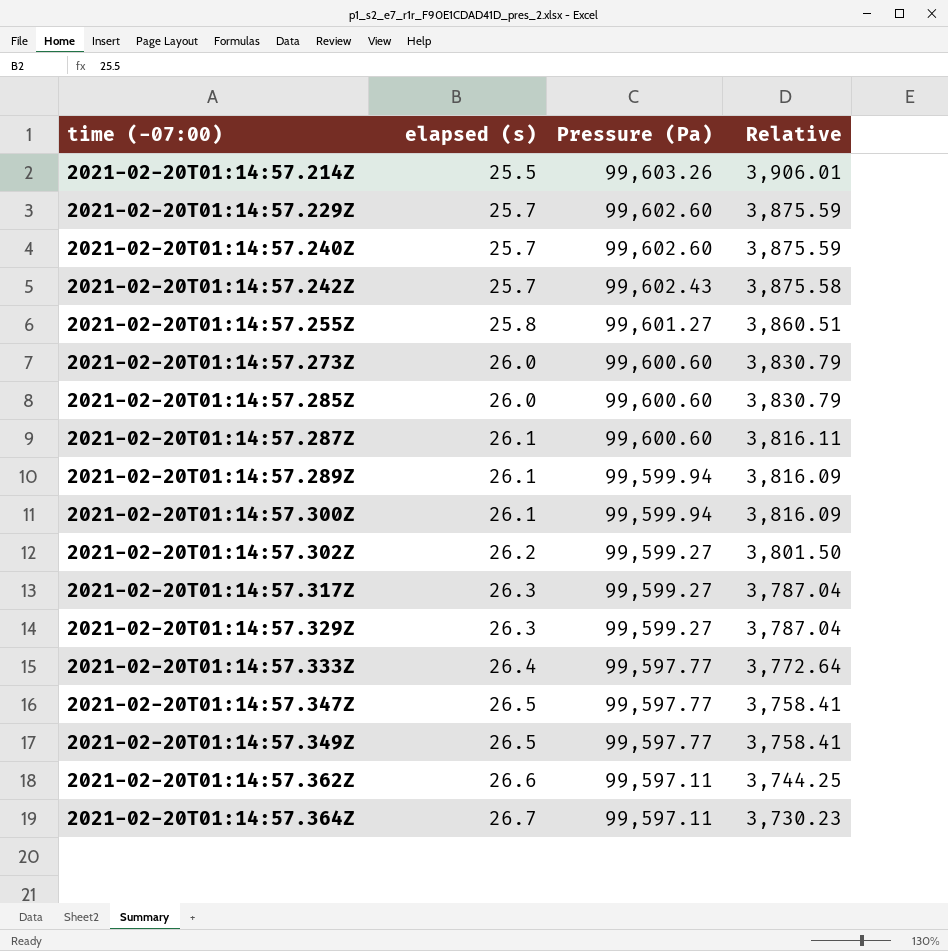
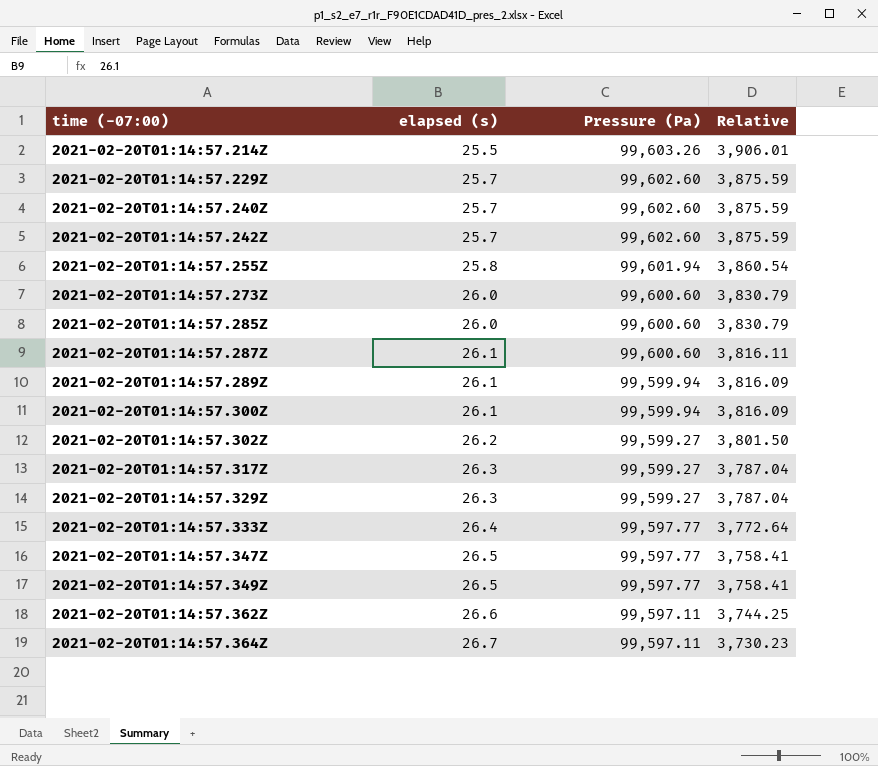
2021-02-20T01:14:57.242Z | Pressure (Pa): 99,602.43 -> 99,602.60
2021-02-20T01:14:57.242Z | Relative: 3,875.58 -> 3,875.59
2021-02-20T01:14:57.255Z | Pressure (Pa): 99,601.27 -> 99,601.94
2021-02-20T01:14:57.255Z | Relative: 3,860.51 -> 3,860.54

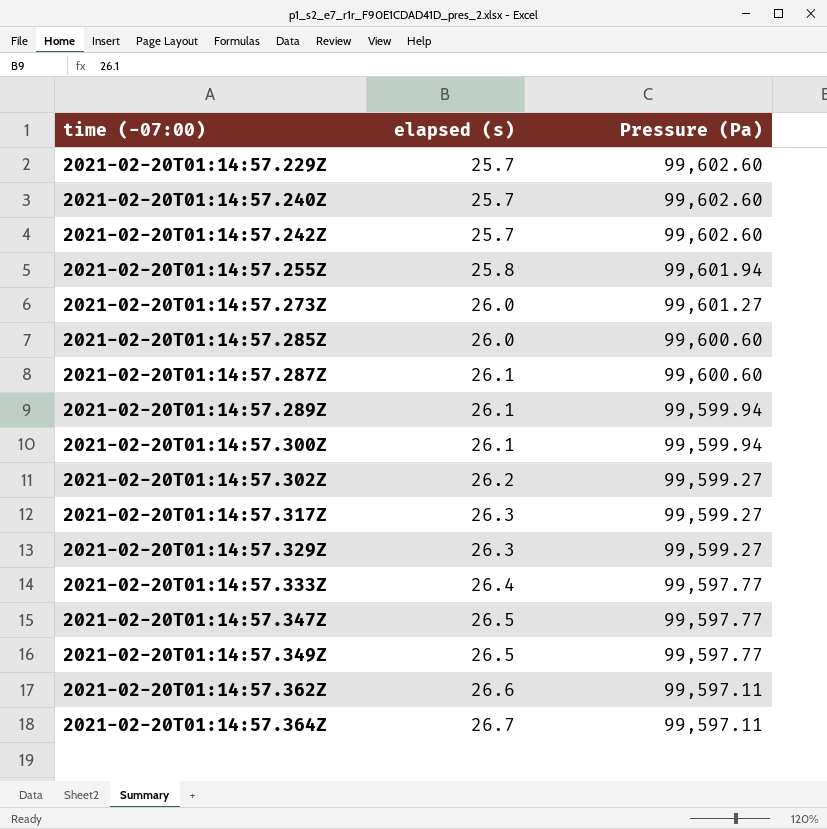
column Relative | formula: [Pressure (Pa)] / [elapsed (s)] -> none
row 2021-02-20T01:14:57.214Z: 25.5 | 99,603.26 | 3,906.01 -> none
2021-02-20T01:14:57.273Z | Pressure (Pa): 99,600.60 -> 99,601.27

